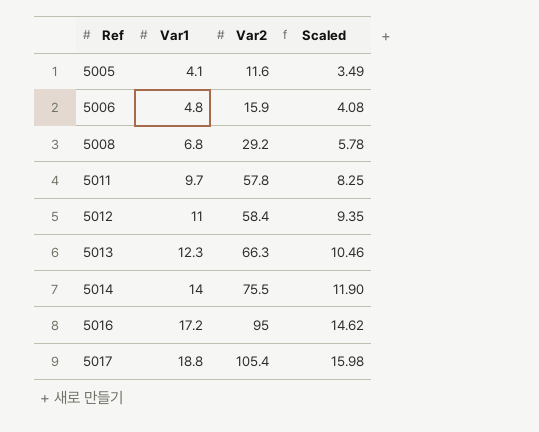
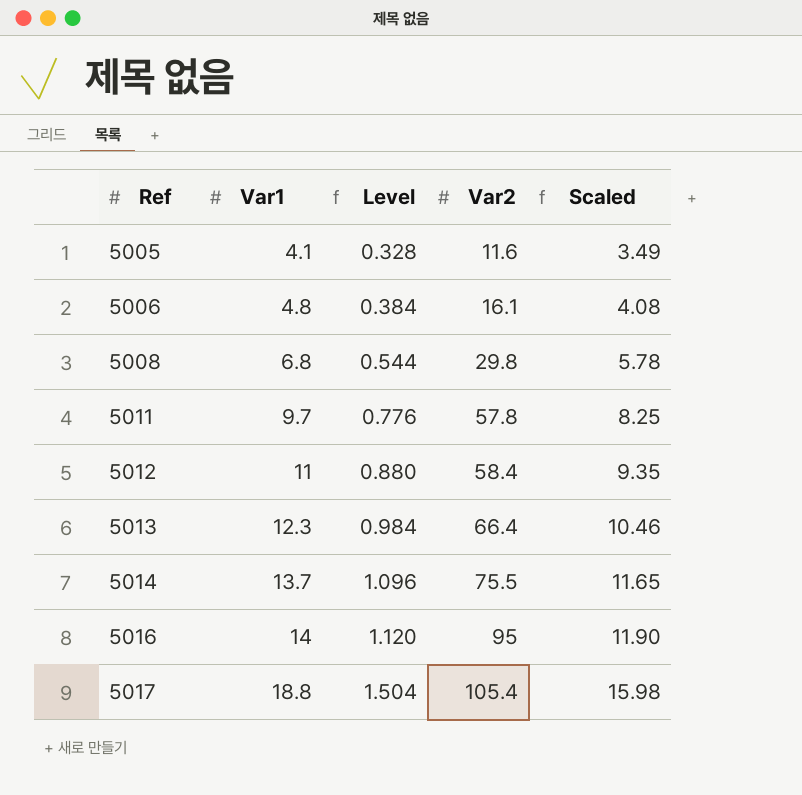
column Level | formula: none -> [Var1] * 0.08
5006 | Var2: 15.9 -> 16.1
5008 | Var2: 29.2 -> 29.8
5013 | Var2: 66.3 -> 66.4
5014 | Var1: 14 -> 13.7
5014 | Scaled: 11.90 -> 11.65
5016 | Var1: 17.2 -> 14
5016 | Scaled: 14.62 -> 11.90

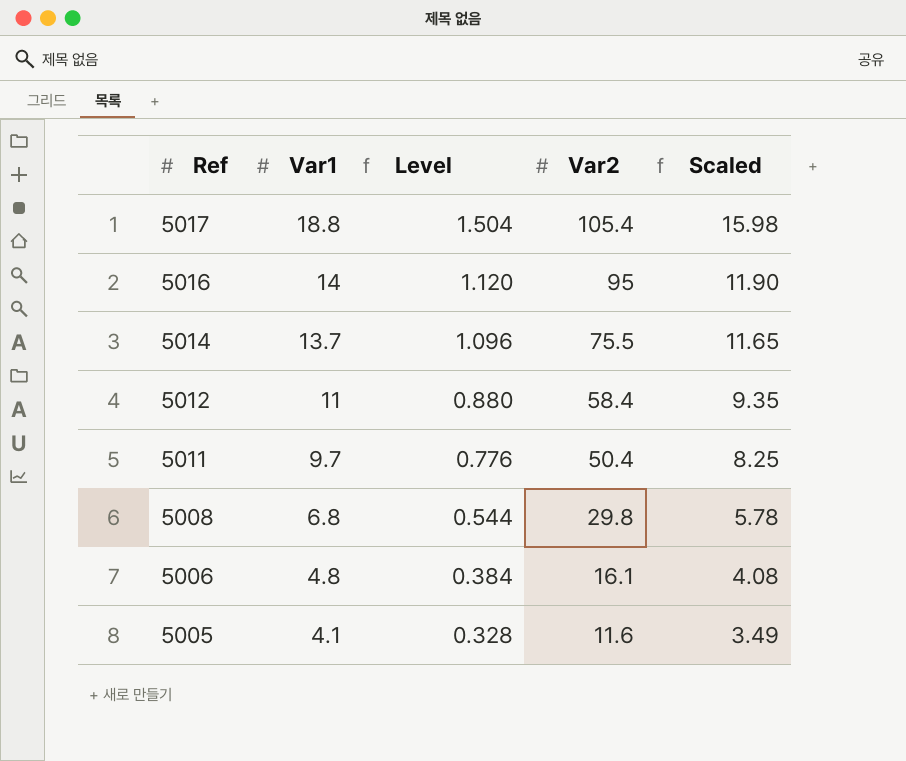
row order: Ref ascending -> Ref descending
row 5013: 12.3 | 0.984 | 66.4 | 10.46 -> none
5011 | Var2: 57.8 -> 50.4

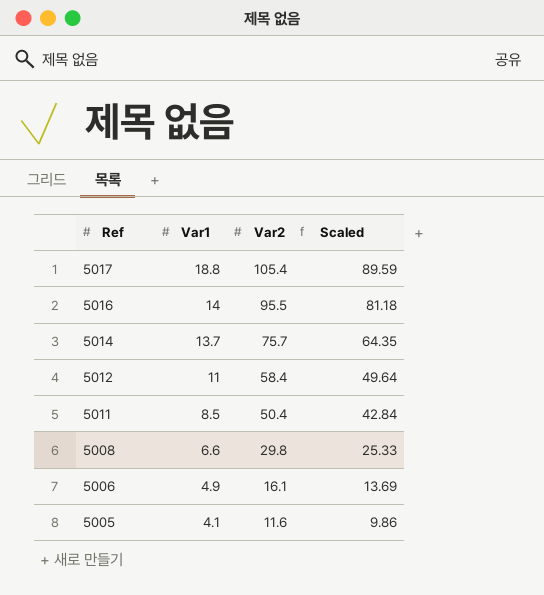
column Level | formula: [Var1] * 0.08 -> none
column Scaled | formula: [Var1] * 0.85 -> [Var2] * 0.85
5016 | Var2: 95 -> 95.5
5014 | Var2: 75.5 -> 75.7
5011 | Var1: 9.7 -> 8.5
5008 | Var1: 6.8 -> 6.6
5006 | Var1: 4.8 -> 4.9

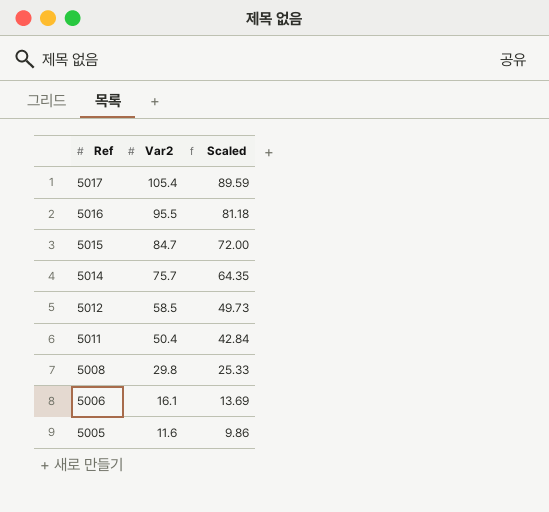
column Var1 | position: 2 -> none
row 5015: none -> 84.7 | 72.00
5012 | Var2: 58.4 -> 58.5
5012 | Scaled: 49.64 -> 49.73

